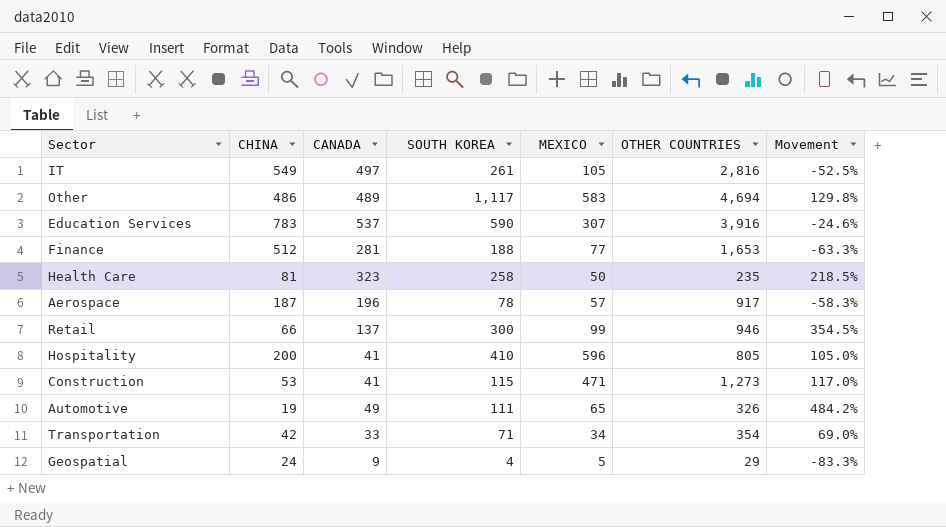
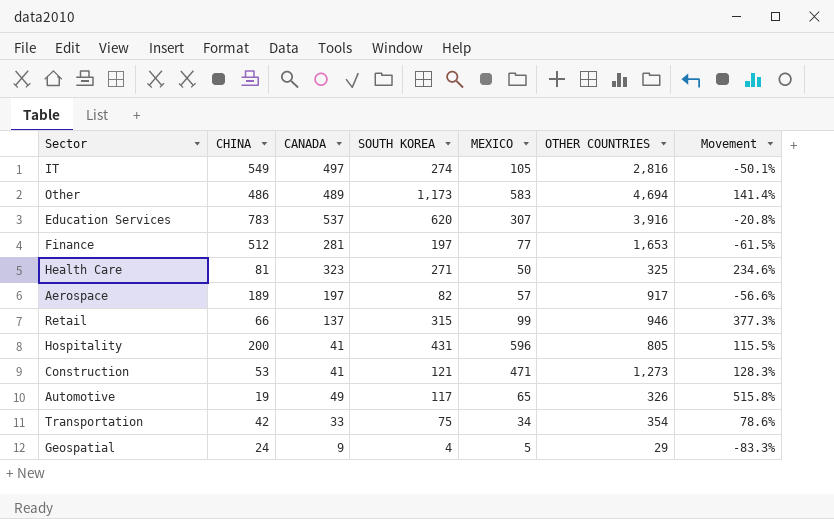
IT | SOUTH KOREA: 261 -> 274
IT | Movement: -52.5% -> -50.1%
Other | SOUTH KOREA: 1,117 -> 1,173
Other | Movement: 129.8% -> 141.4%
Education Services | SOUTH KOREA: 590 -> 620
Education Services | Movement: -24.6% -> -20.8%
Finance | SOUTH KOREA: 188 -> 197
Finance | Movement: -63.3% -> -61.5%
Health Care | SOUTH KOREA: 258 -> 271
Health Care | OTHER COUNTRIES: 235 -> 325
Health Care | Movement: 218.5% -> 234.6%
Aerospace | CHINA: 187 -> 189
Aerospace | CANADA: 196 -> 197
Aerospace | SOUTH KOREA: 78 -> 82
Aerospace | Movement: -58.3% -> -56.6%
Retail | SOUTH KOREA: 300 -> 315
Retail | Movement: 354.5% -> 377.3%
Hospitality | SOUTH KOREA: 410 -> 431
Hospitality | Movement: 105.0% -> 115.5%
Construction | SOUTH KOREA: 115 -> 121
Construction | Movement: 117.0% -> 128.3%
Automotive | SOUTH KOREA: 111 -> 117
Automotive | Movement: 484.2% -> 515.8%
Transportation | SOUTH KOREA: 71 -> 75
Transportation | Movement: 69.0% -> 78.6%

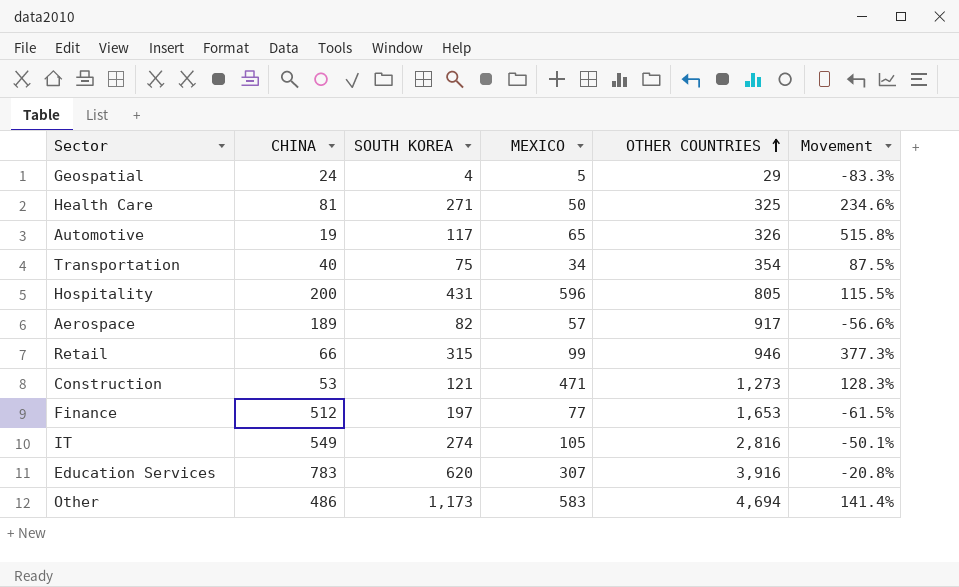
row order: none -> OTHER COUNTRIES ascending
column CANADA | position: 3 -> none
Transportation | CHINA: 42 -> 40
Transportation | Movement: 78.6% -> 87.5%

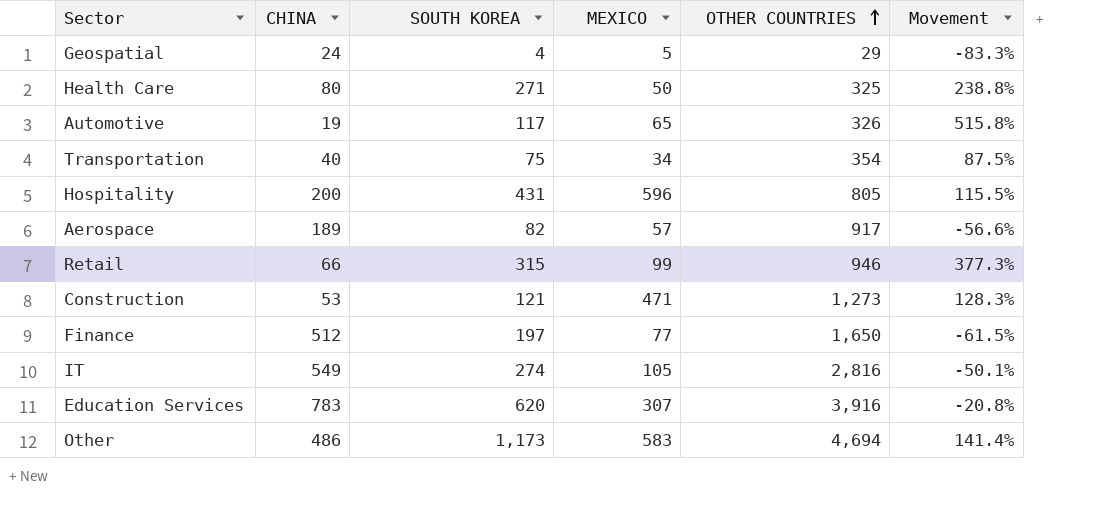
Health Care | CHINA: 81 -> 80
Health Care | Movement: 234.6% -> 238.8%
Finance | OTHER COUNTRIES: 1,653 -> 1,650

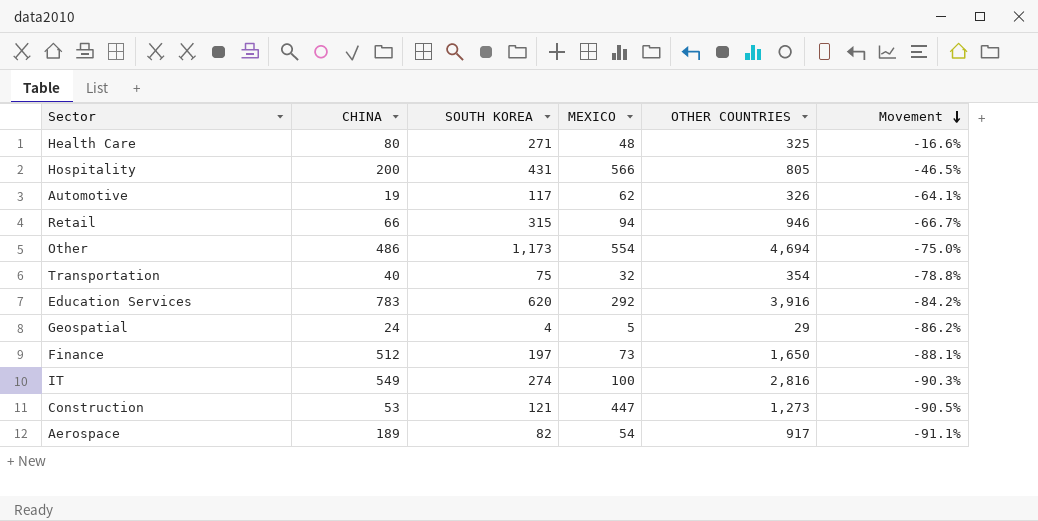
row order: OTHER COUNTRIES ascending -> Movement descending
column Movement | formula: ([SOUTH KOREA] - [CHINA]) / [CHINA] -> ([SOUTH KOREA] - [OTHER COUNTRIES]) / [OTHER COUNTRIES]
Health Care | MEXICO: 50 -> 48
Hospitality | MEXICO: 596 -> 566
Automotive | MEXICO: 65 -> 62
Retail | MEXICO: 99 -> 94
Other | MEXICO: 583 -> 554
Transportation | MEXICO: 34 -> 32
Education Services | MEXICO: 307 -> 292
Finance | MEXICO: 77 -> 73
IT | MEXICO: 105 -> 100
Construction | MEXICO: 471 -> 447
Aerospace | MEXICO: 57 -> 54

